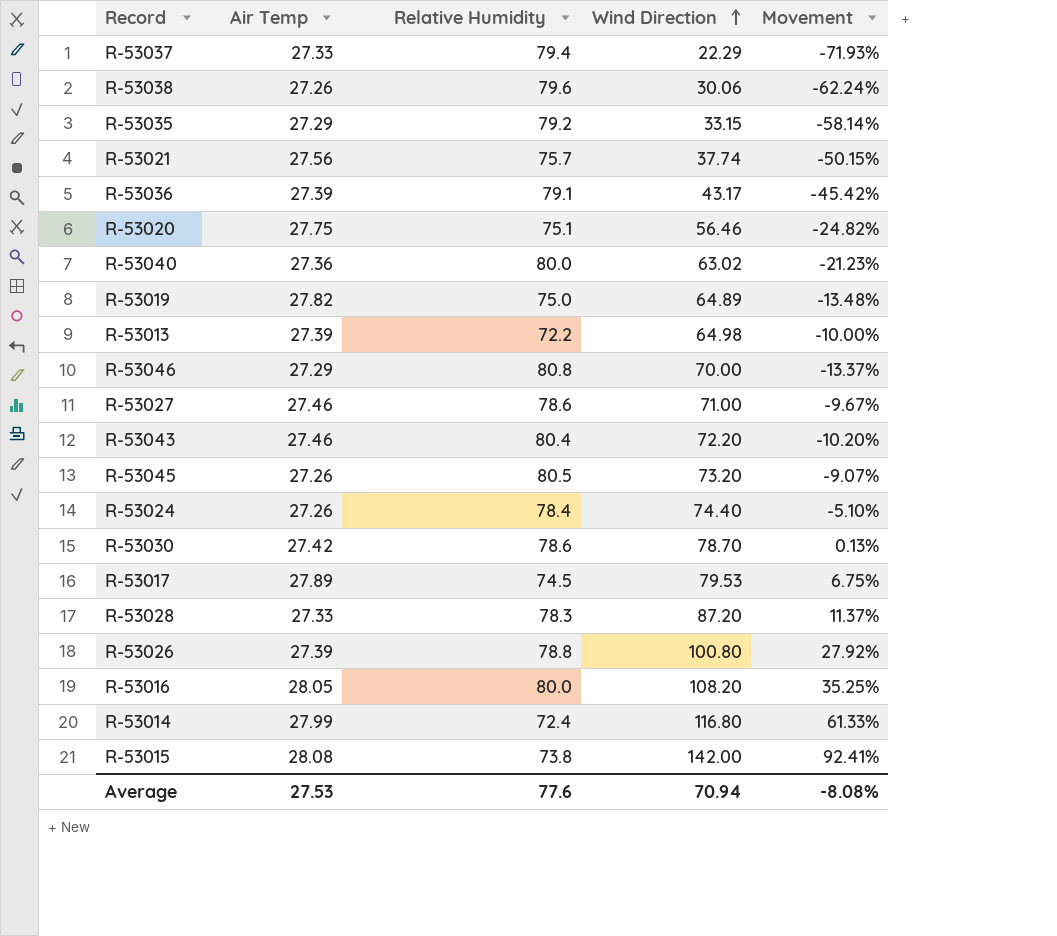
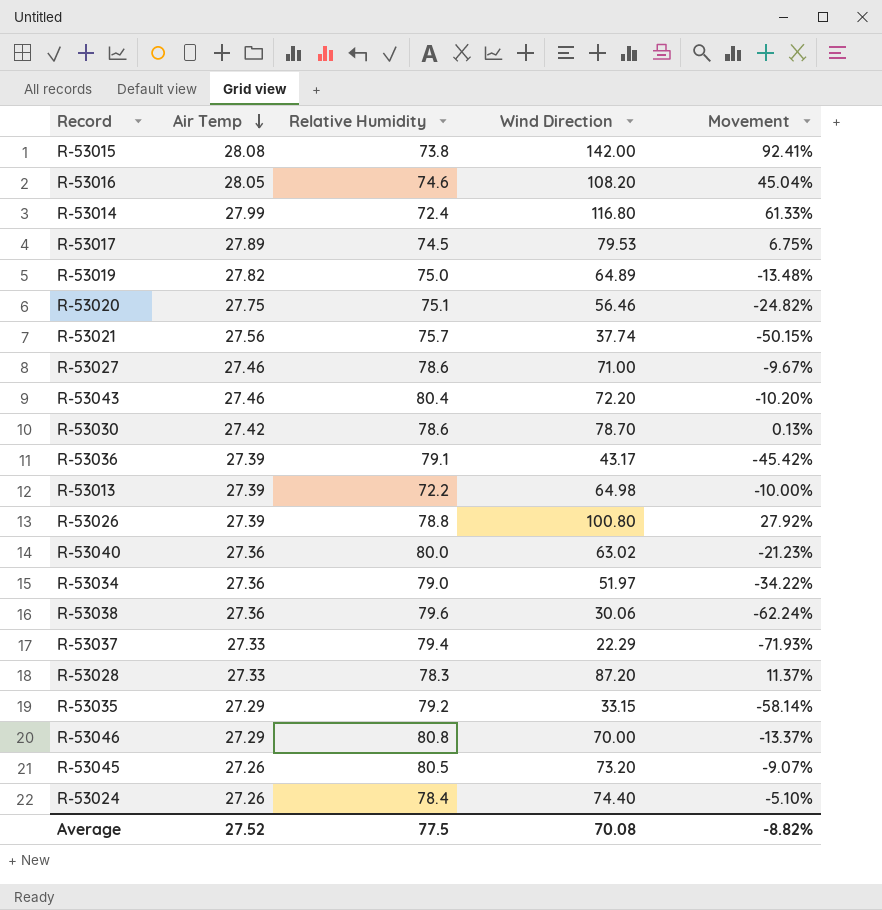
row order: Wind Direction ascending -> Air Temp descending
R-53016 | Relative Humidity: 80.0 -> 74.6
R-53016 | Movement: 35.25% -> 45.04%
row R-53034: none -> 27.36 | 79.0 | 51.97 | -34.22%
R-53038 | Air Temp: 27.26 -> 27.36
Average | Air Temp: 27.53 -> 27.52
Average | Relative Humidity: 77.6 -> 77.5
Average | Wind Direction: 70.94 -> 70.08
Average | Movement: -8.08% -> -8.82%

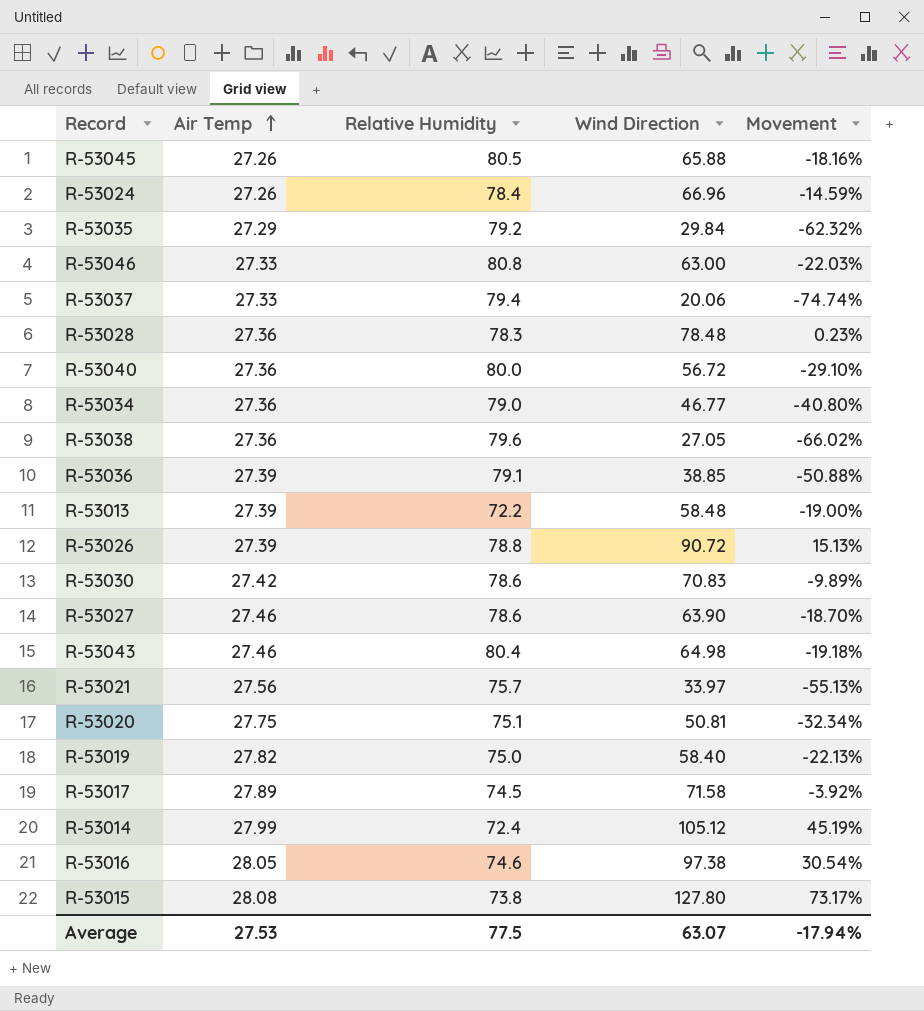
row order: Air Temp descending -> Air Temp ascending
R-53045 | Wind Direction: 73.20 -> 65.88
R-53045 | Movement: -9.07% -> -18.16%
R-53024 | Wind Direction: 74.40 -> 66.96
R-53024 | Movement: -5.10% -> -14.59%
R-53035 | Wind Direction: 33.15 -> 29.84
R-53035 | Movement: -58.14% -> -62.32%
R-53046 | Air Temp: 27.29 -> 27.33
R-53046 | Wind Direction: 70.00 -> 63.00
R-53046 | Movement: -13.37% -> -22.03%
R-53037 | Wind Direction: 22.29 -> 20.06
R-53037 | Movement: -71.93% -> -74.74%
R-53028 | Air Temp: 27.33 -> 27.36
R-53028 | Wind Direction: 87.20 -> 78.48
R-53028 | Movement: 11.37% -> 0.23%
R-53040 | Wind Direction: 63.02 -> 56.72
R-53040 | Movement: -21.23% -> -29.10%
R-53034 | Wind Direction: 51.97 -> 46.77
R-53034 | Movement: -34.22% -> -40.80%
R-53038 | Wind Direction: 30.06 -> 27.05
R-53038 | Movement: -62.24% -> -66.02%
R-53036 | Wind Direction: 43.17 -> 38.85
R-53036 | Movement: -45.42% -> -50.88%
R-53013 | Wind Direction: 64.98 -> 58.48
R-53013 | Movement: -10.00% -> -19.00%
R-53026 | Wind Direction: 100.80 -> 90.72
R-53026 | Movement: 27.92% -> 15.13%
R-53030 | Wind Direction: 78.70 -> 70.83
R-53030 | Movement: 0.13% -> -9.89%
R-53027 | Wind Direction: 71.00 -> 63.90
R-53027 | Movement: -9.67% -> -18.70%
R-53043 | Wind Direction: 72.20 -> 64.98
R-53043 | Movement: -10.20% -> -19.18%
R-53021 | Wind Direction: 37.74 -> 33.97
R-53021 | Movement: -50.15% -> -55.13%
R-53020 | Wind Direction: 56.46 -> 50.81
R-53020 | Movement: -24.82% -> -32.34%
R-53019 | Wind Direction: 64.89 -> 58.40
R-53019 | Movement: -13.48% -> -22.13%
R-53017 | Wind Direction: 79.53 -> 71.58
R-53017 | Movement: 6.75% -> -3.92%
R-53014 | Wind Direction: 116.80 -> 105.12
R-53014 | Movement: 61.33% -> 45.19%
R-53016 | Wind Direction: 108.20 -> 97.38
R-53016 | Movement: 45.04% -> 30.54%
R-53015 | Wind Direction: 142.00 -> 127.80
R-53015 | Movement: 92.41% -> 73.17%
Average | Air Temp: 27.52 -> 27.53
Average | Wind Direction: 70.08 -> 63.07
Average | Movement: -8.82% -> -17.94%

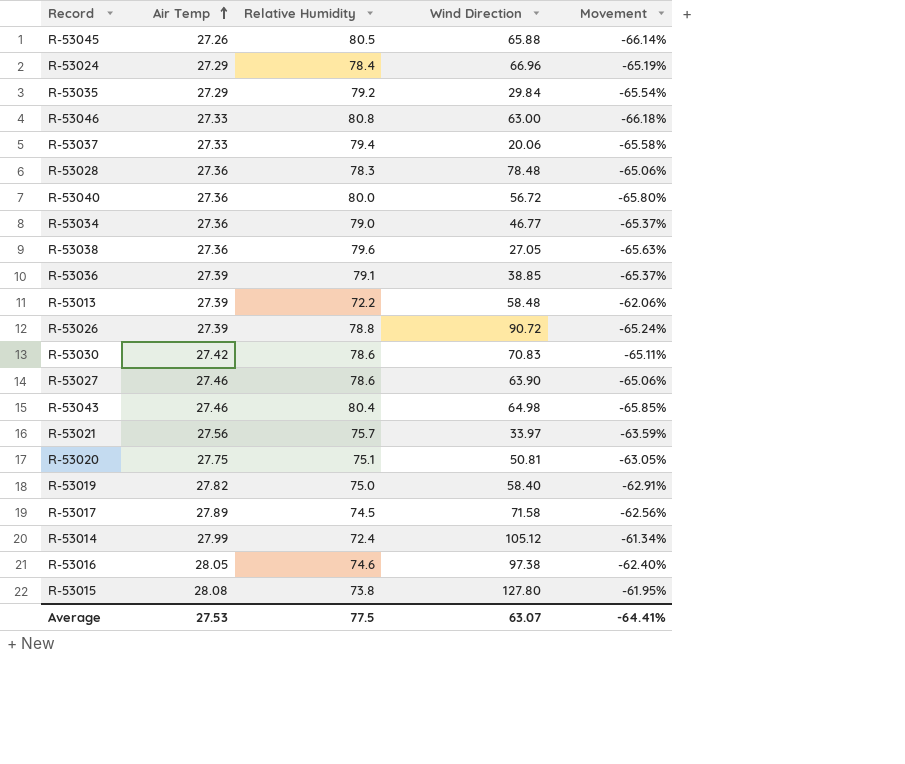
column Movement | formula: ([Wind Direction] - [Relative Humidity]) / [Relative Humidity] -> ([Air Temp] - [Relative Humidity]) / [Relative Humidity]
R-53024 | Air Temp: 27.26 -> 27.29
Average | Movement: -17.94% -> -64.41%

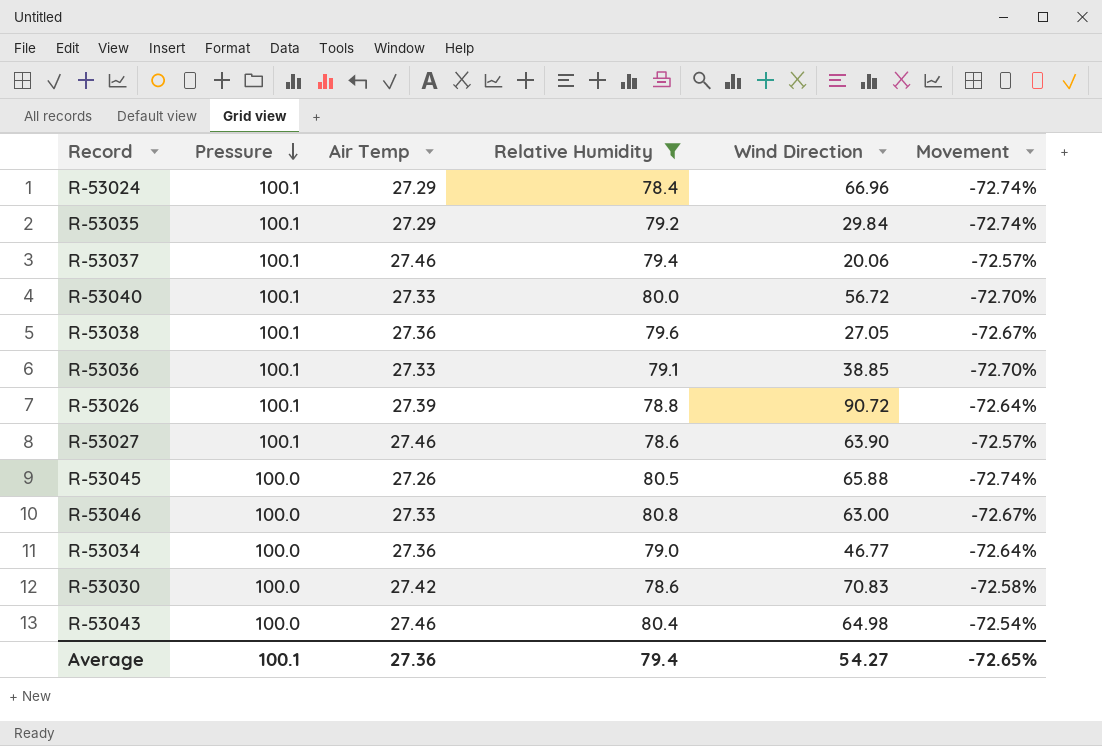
filter: none -> Relative Humidity >= 78.4
row order: Air Temp ascending -> Pressure descending
column Pressure | position: none -> 2
column Movement | formula: ([Air Temp] - [Relative Humidity]) / [Relative Humidity] -> ([Air Temp] - [Pressure]) / [Pressure]
R-53037 | Air Temp: 27.33 -> 27.46
R-53040 | Air Temp: 27.36 -> 27.33
R-53036 | Air Temp: 27.39 -> 27.33
Average | Air Temp: 27.53 -> 27.36
Average | Relative Humidity: 77.5 -> 79.4
Average | Wind Direction: 63.07 -> 54.27
Average | Movement: -64.41% -> -72.65%

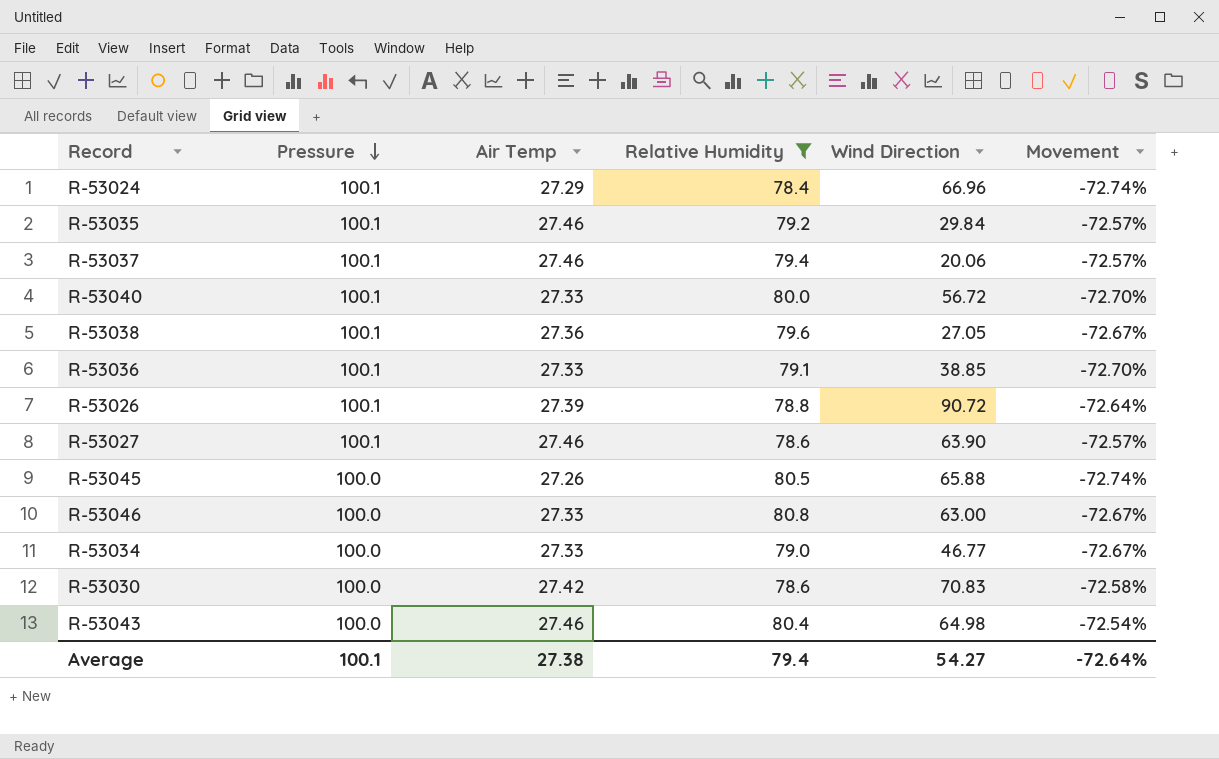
R-53035 | Air Temp: 27.29 -> 27.46
R-53035 | Movement: -72.74% -> -72.57%
R-53034 | Air Temp: 27.36 -> 27.33
R-53034 | Movement: -72.64% -> -72.67%
Average | Air Temp: 27.36 -> 27.38
Average | Movement: -72.65% -> -72.64%

